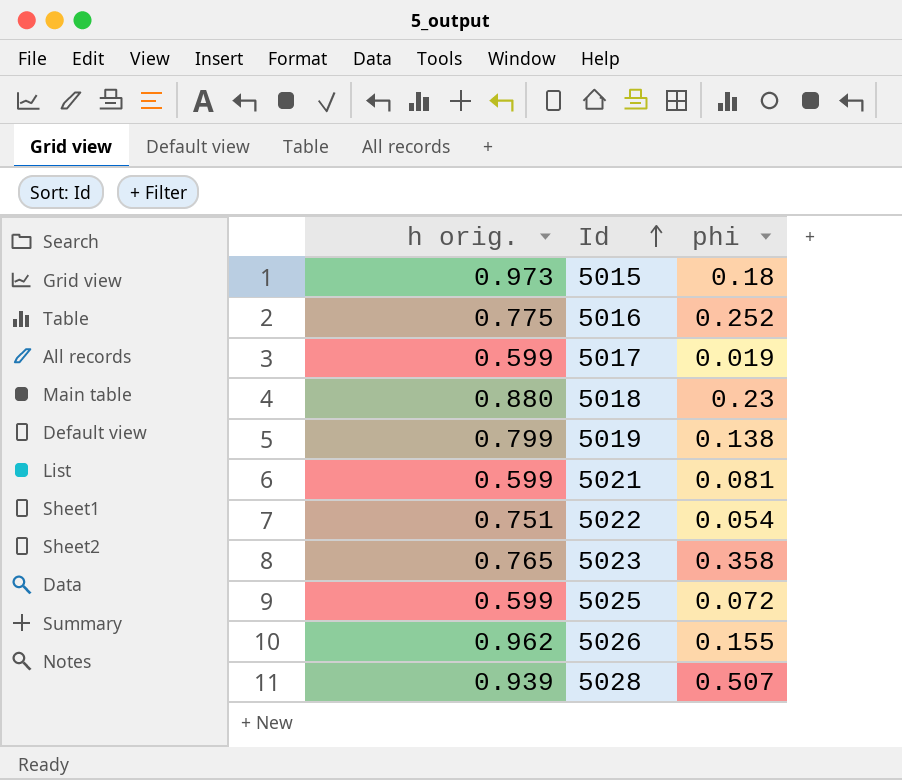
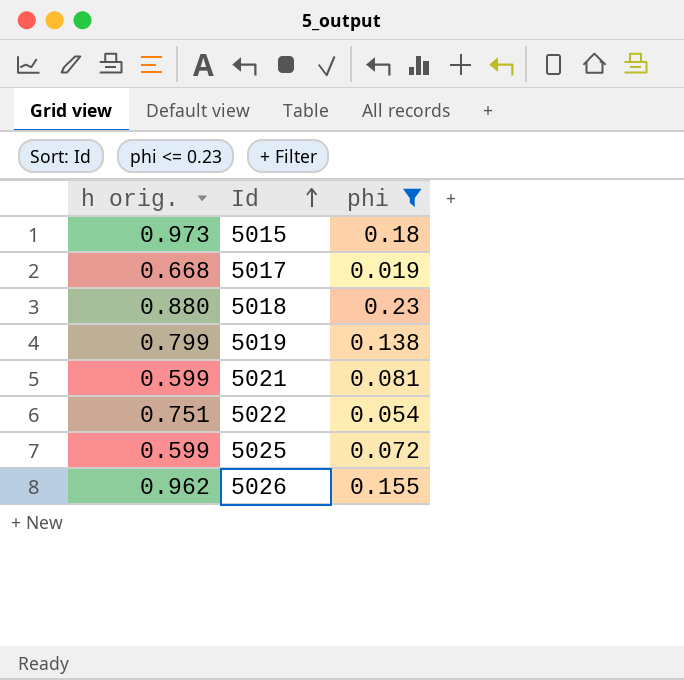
filter: none -> phi <= 0.23
5017 | h orig.: 0.599 -> 0.668

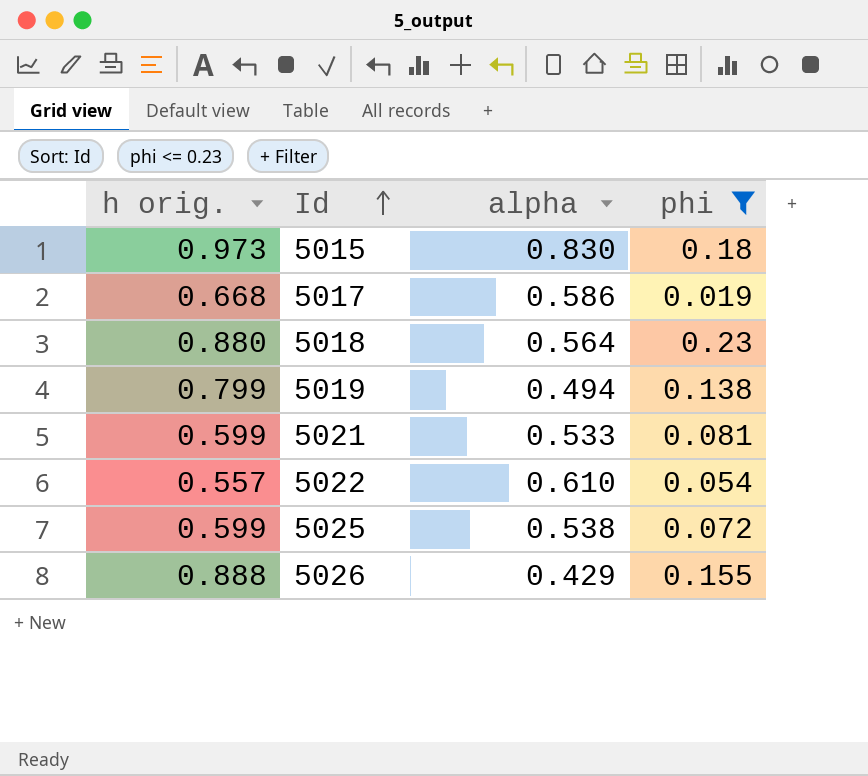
column alpha | position: none -> 3
5022 | h orig.: 0.751 -> 0.557
5026 | h orig.: 0.962 -> 0.888

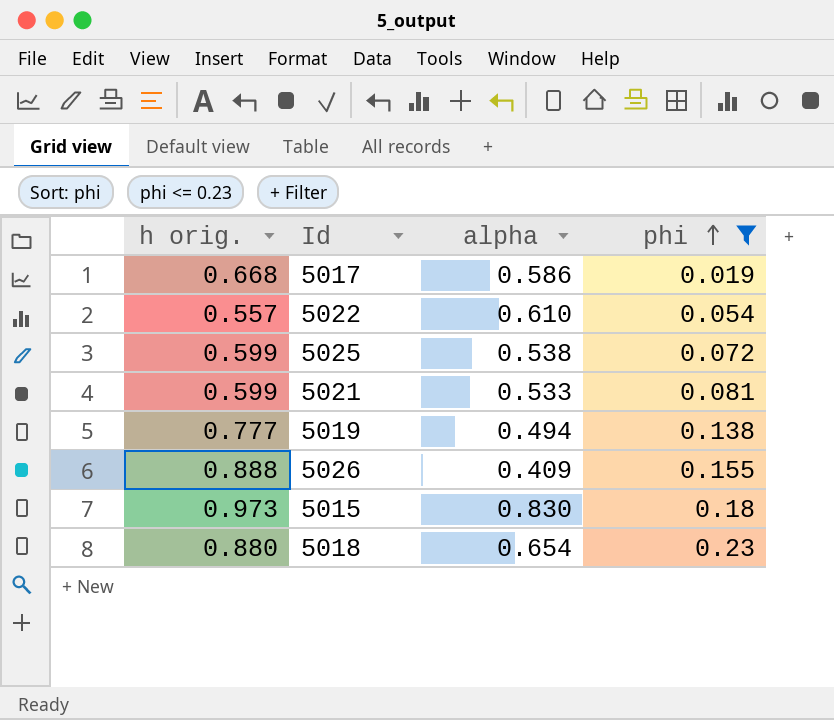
row order: Id ascending -> phi ascending
5019 | h orig.: 0.799 -> 0.777
5026 | alpha: 0.429 -> 0.409
5018 | alpha: 0.564 -> 0.654

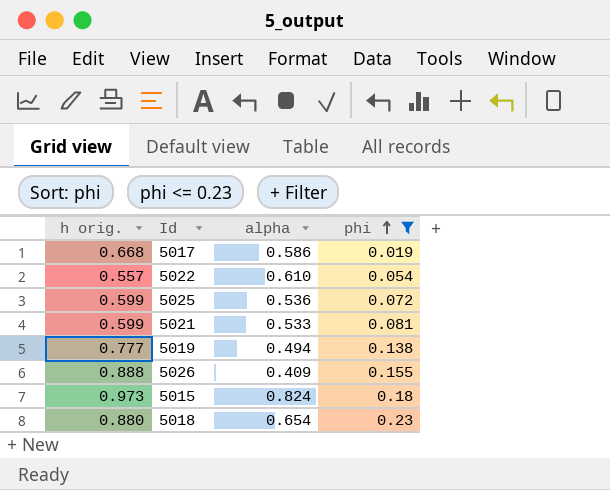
5025 | alpha: 0.538 -> 0.536
5015 | alpha: 0.830 -> 0.824

